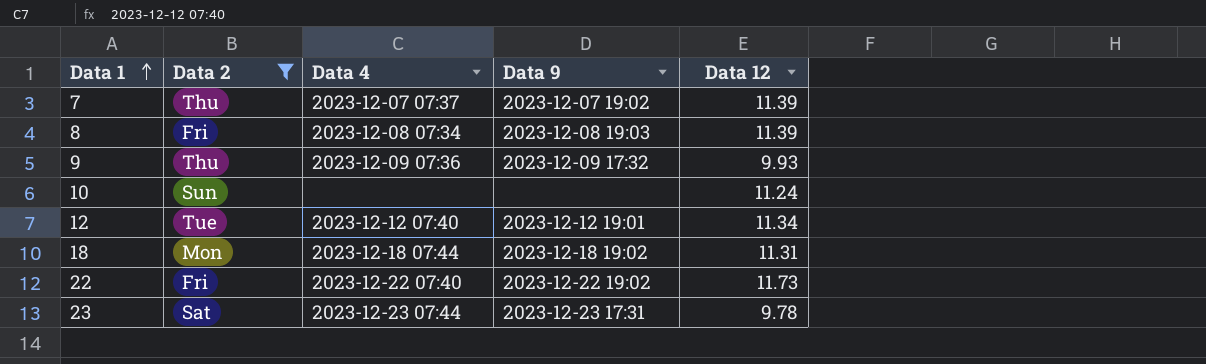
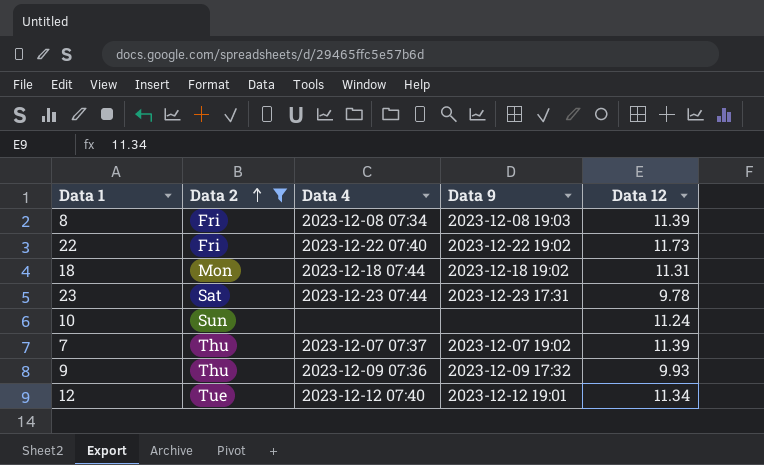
row order: Data 1 ascending -> Data 2 ascending

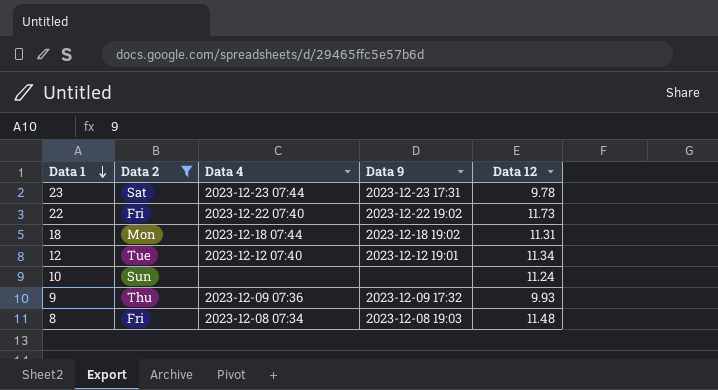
row order: Data 2 ascending -> Data 1 descending
row 7: Thu | 2023-12-07 07:37 | 2023-12-07 19:02 | 11.39 -> none
8 | Data 12: 11.39 -> 11.48

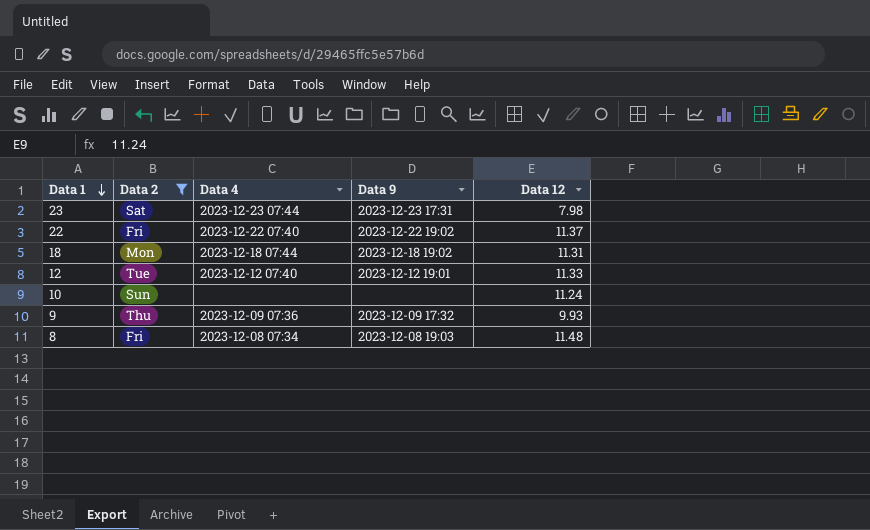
23 | Data 12: 9.78 -> 7.98
22 | Data 12: 11.73 -> 11.37
12 | Data 12: 11.34 -> 11.33

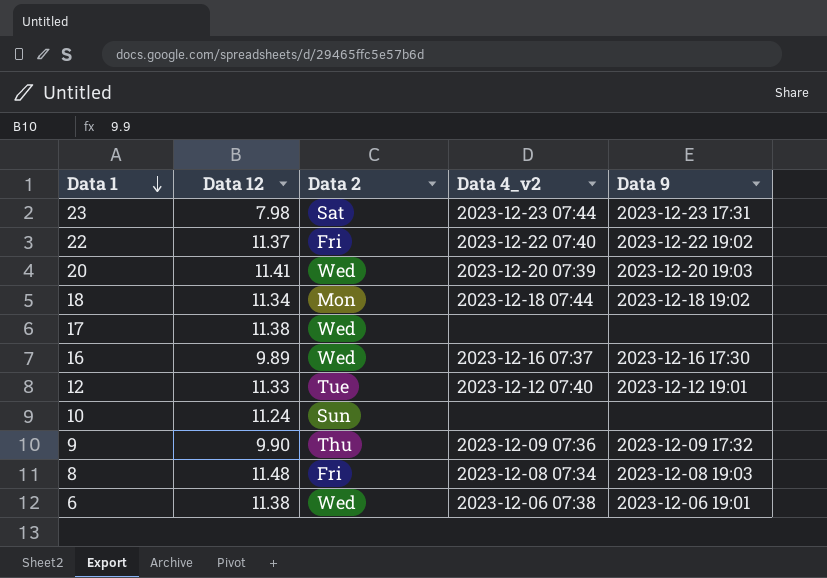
filter: Data 2 != Wed -> none
column Data 12 | position: 5 -> 2
column name: Data 4 -> Data 4_v2
18 | Data 12: 11.31 -> 11.34
9 | Data 12: 9.93 -> 9.90

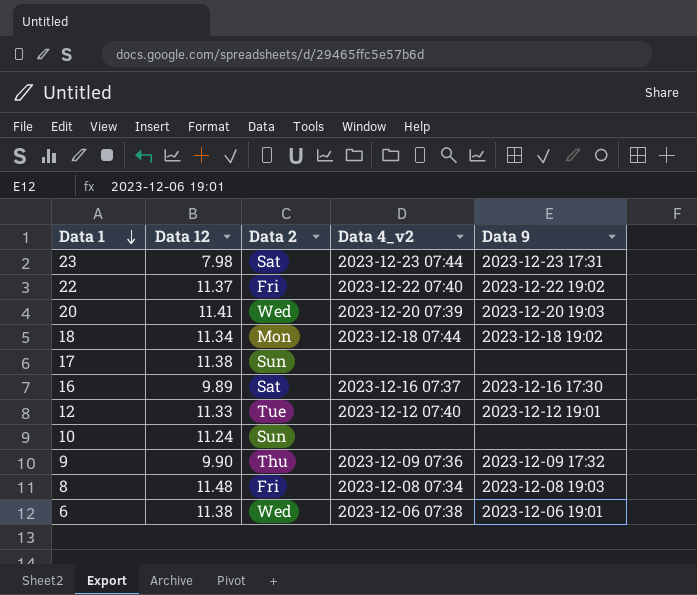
17 | Data 2: Wed -> Sun
16 | Data 2: Wed -> Sat

